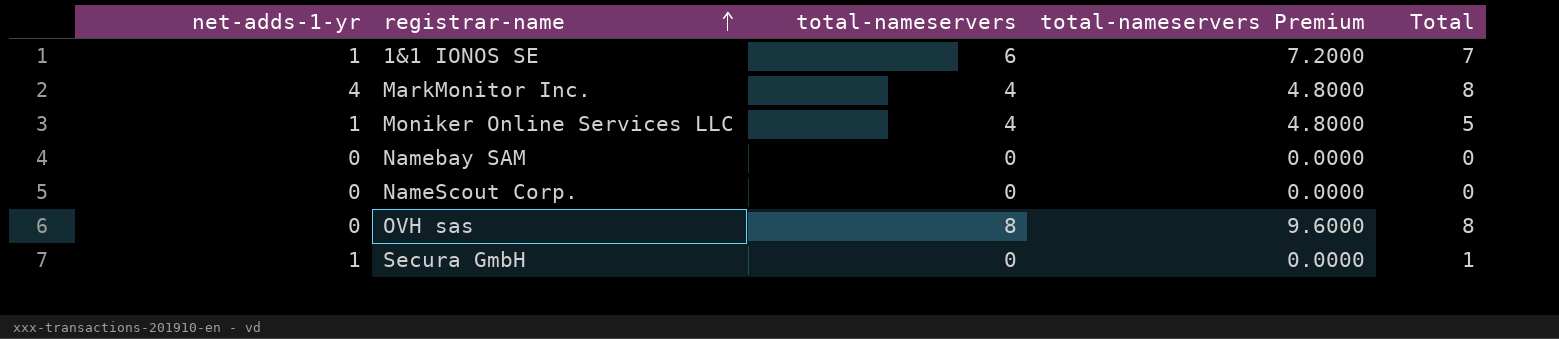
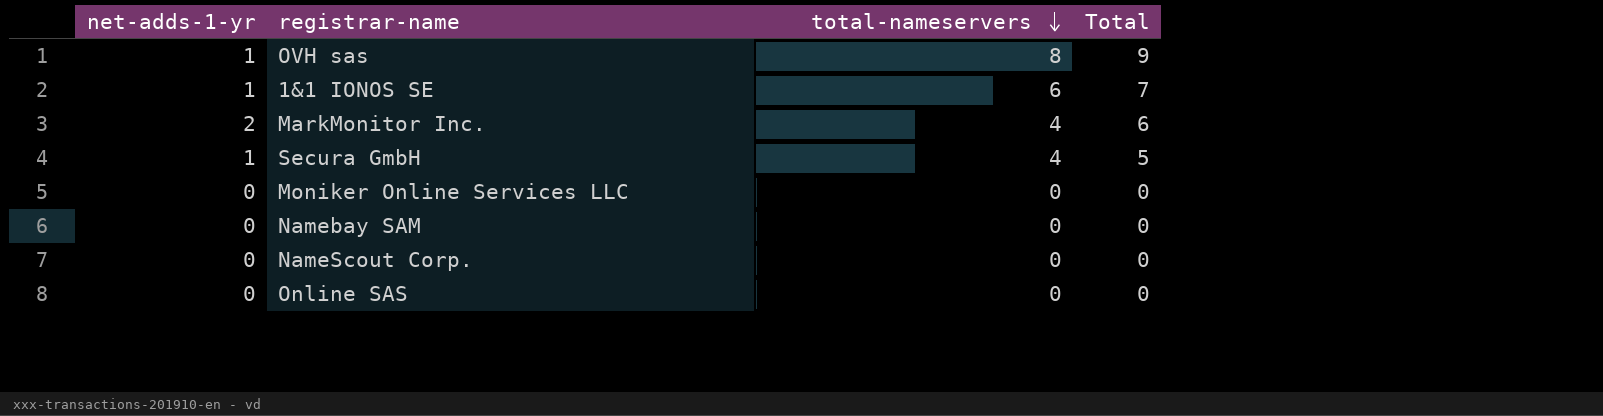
row order: registrar-name ascending -> total-nameservers descending
column total-nameservers Premium | formula: [total-nameservers] * 1.2 -> none
OVH sas | net-adds-1-yr: 0 -> 1
OVH sas | Total: 8 -> 9
MarkMonitor Inc. | net-adds-1-yr: 4 -> 2
MarkMonitor Inc. | Total: 8 -> 6
Secura GmbH | total-nameservers: 0 -> 4
Secura GmbH | Total: 1 -> 5
Moniker Online Services LLC | net-adds-1-yr: 1 -> 0
Moniker Online Services LLC | total-nameservers: 4 -> 0
Moniker Online Services LLC | Total: 5 -> 0
row Online SAS: none -> 0 | 0 | 0

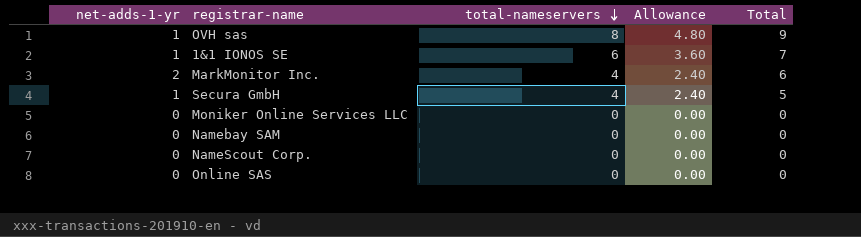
column Allowance | formula: none -> [total-nameservers] * 0.6

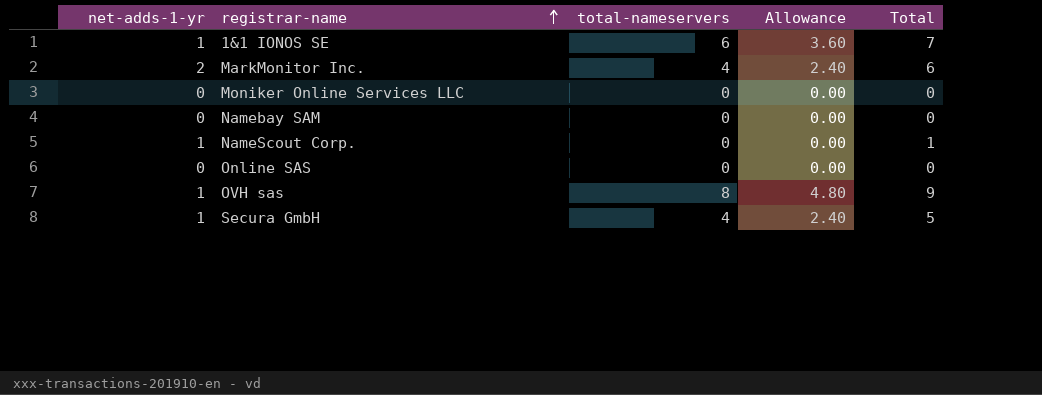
row order: total-nameservers descending -> registrar-name ascending
NameScout Corp. | net-adds-1-yr: 0 -> 1
NameScout Corp. | Total: 0 -> 1

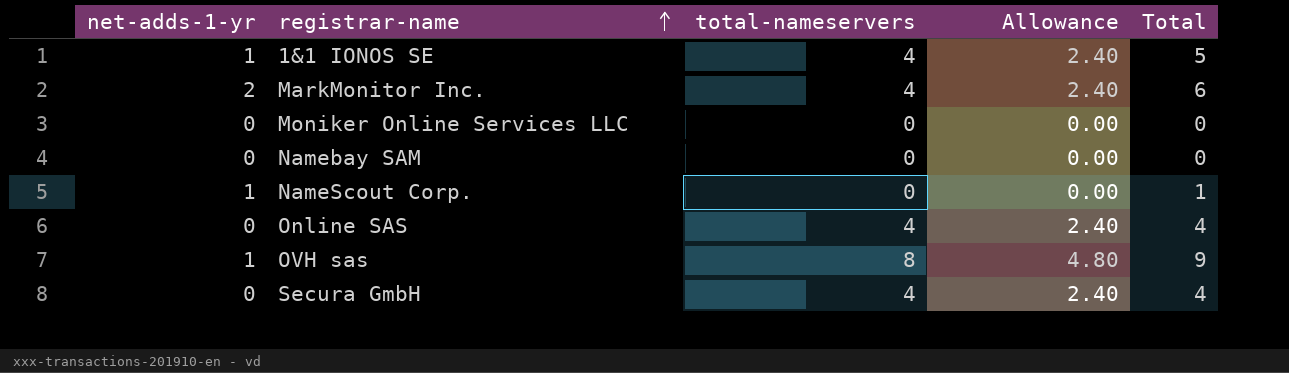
1&1 IONOS SE | total-nameservers: 6 -> 4
1&1 IONOS SE | Allowance: 3.60 -> 2.40
1&1 IONOS SE | Total: 7 -> 5
Online SAS | total-nameservers: 0 -> 4
Online SAS | Allowance: 0.00 -> 2.40
Online SAS | Total: 0 -> 4
Secura GmbH | net-adds-1-yr: 1 -> 0
Secura GmbH | Total: 5 -> 4

